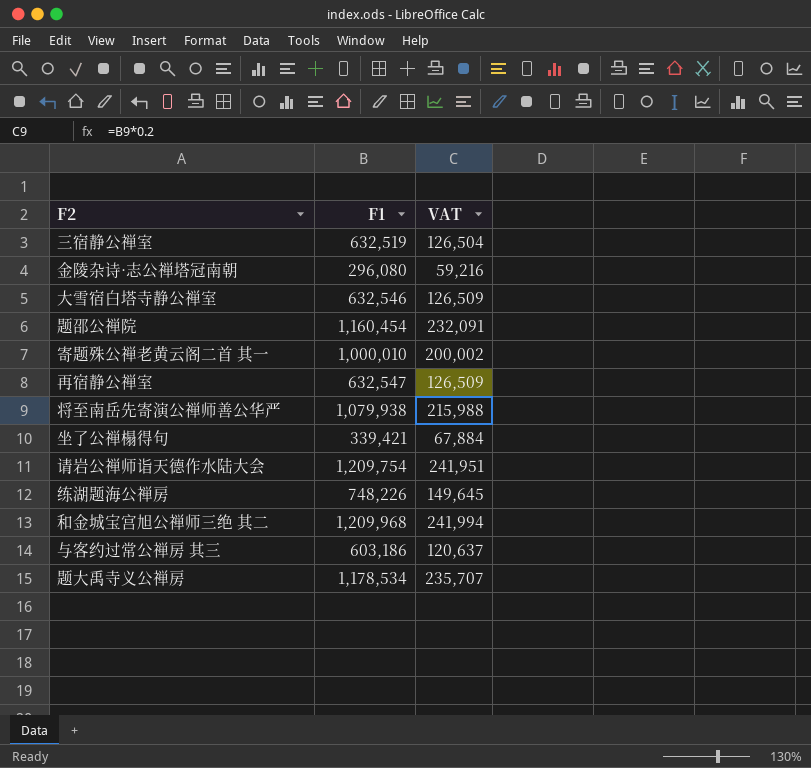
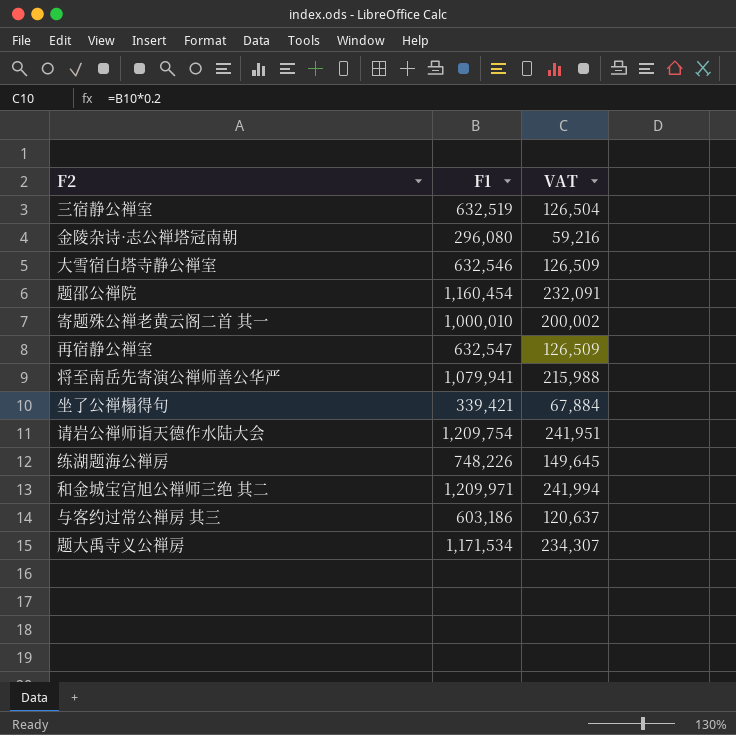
将至南岳先寄演公禅师善公华严 | F1: 1,079,938 -> 1,079,941
和金城宝宫旭公禅师三绝 其二 | F1: 1,209,968 -> 1,209,971
题大禹寺义公禅房 | F1: 1,178,534 -> 1,171,534
题大禹寺义公禅房 | VAT: 235,707 -> 234,307

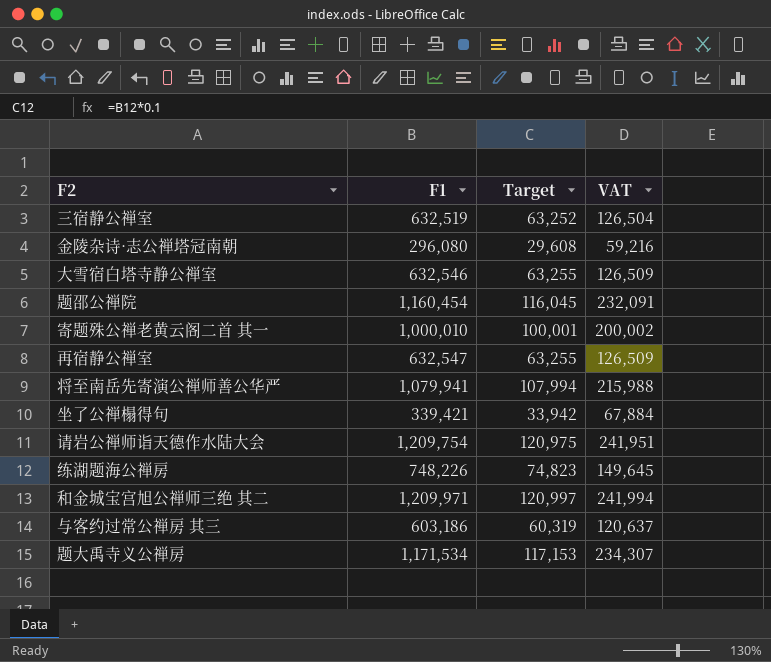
column Target | formula: none -> [F1] * 0.1

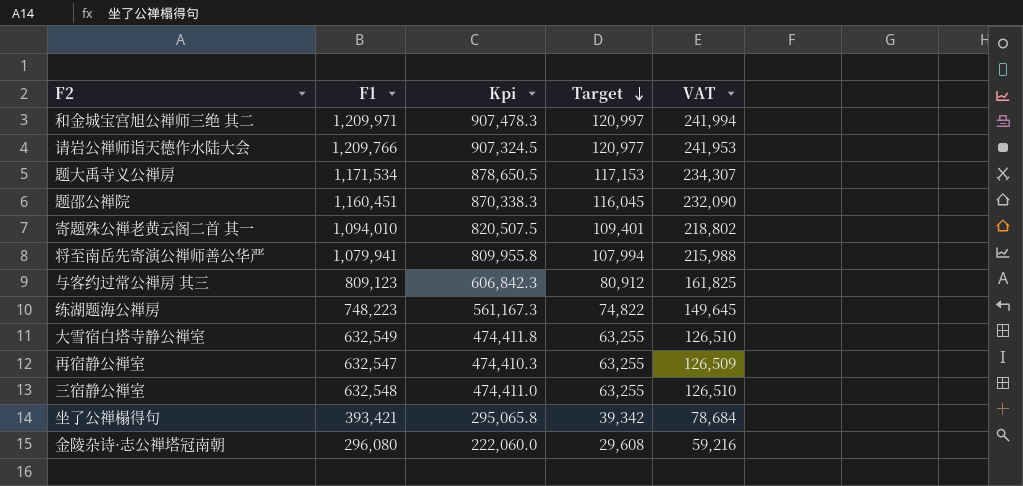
row order: none -> Target descending
column Kpi | formula: none -> [F1] * 0.75
请岩公禅师诣天德作水陆大会 | F1: 1,209,754 -> 1,209,766
请岩公禅师诣天德作水陆大会 | Target: 120,975 -> 120,977
请岩公禅师诣天德作水陆大会 | VAT: 241,951 -> 241,953
题邵公禅院 | F1: 1,160,454 -> 1,160,451
题邵公禅院 | VAT: 232,091 -> 232,090
寄题殊公禅老黄云阁二首 其一 | F1: 1,000,010 -> 1,094,010
寄题殊公禅老黄云阁二首 其一 | Target: 100,001 -> 109,401
寄题殊公禅老黄云阁二首 其一 | VAT: 200,002 -> 218,802
与客约过常公禅房 其三 | F1: 603,186 -> 809,123
与客约过常公禅房 其三 | Target: 60,319 -> 80,912
与客约过常公禅房 其三 | VAT: 120,637 -> 161,825
练湖题海公禅房 | F1: 748,226 -> 748,223
练湖题海公禅房 | Target: 74,823 -> 74,822
大雪宿白塔寺静公禅室 | F1: 632,546 -> 632,549
大雪宿白塔寺静公禅室 | VAT: 126,509 -> 126,510
三宿静公禅室 | F1: 632,519 -> 632,548
三宿静公禅室 | Target: 63,252 -> 63,255
三宿静公禅室 | VAT: 126,504 -> 126,510
坐了公禅榻得句 | F1: 339,421 -> 393,421
坐了公禅榻得句 | Target: 33,942 -> 39,342
坐了公禅榻得句 | VAT: 67,884 -> 78,684

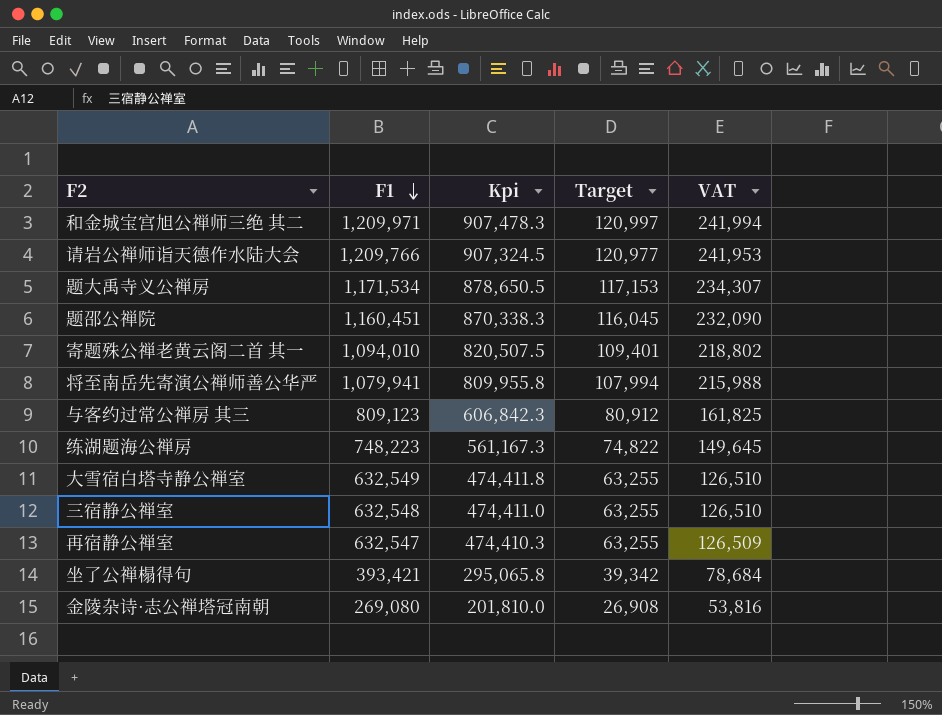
row order: Target descending -> F1 descending
金陵杂诗·志公禅塔冠南朝 | F1: 296,080 -> 269,080
金陵杂诗·志公禅塔冠南朝 | Kpi: 222,060.0 -> 201,810.0
金陵杂诗·志公禅塔冠南朝 | Target: 29,608 -> 26,908
金陵杂诗·志公禅塔冠南朝 | VAT: 59,216 -> 53,816

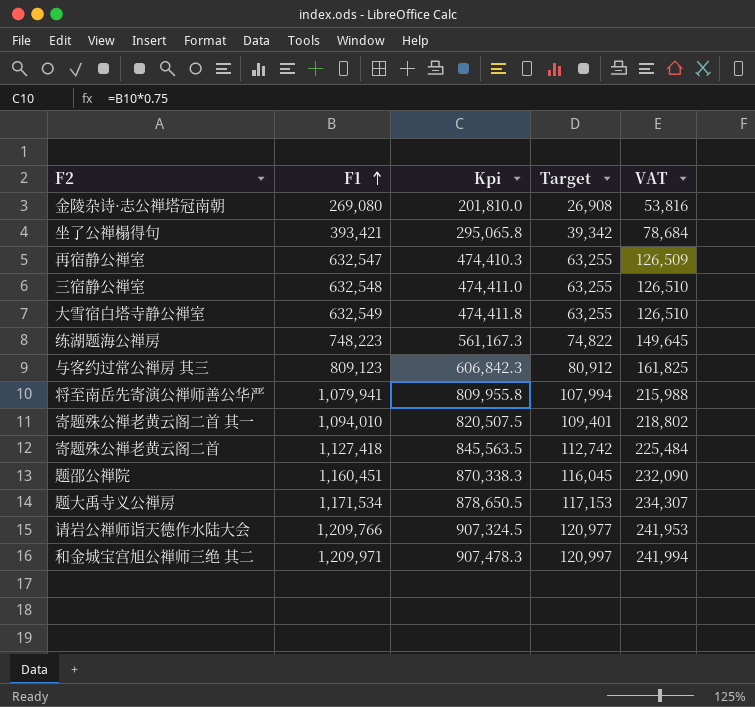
row order: F1 descending -> F1 ascending
row 寄题殊公禅老黄云阁二首: none -> 1,127,418 | 845,563.5 | 112,742 | 225,484

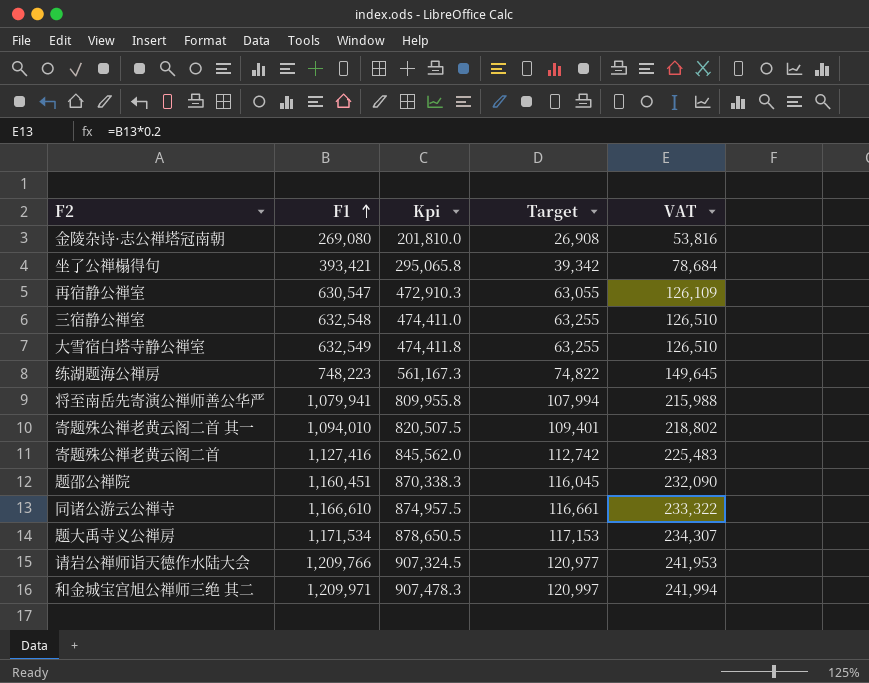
row 与客约过常公禅房 其三: 809,123 | 606,842.3 | 80,912 | 161,825 -> none
再宿静公禅室 | F1: 632,547 -> 630,547
再宿静公禅室 | Kpi: 474,410.3 -> 472,910.3
再宿静公禅室 | Target: 63,255 -> 63,055
再宿静公禅室 | VAT: 126,509 -> 126,109
寄题殊公禅老黄云阁二首 | F1: 1,127,418 -> 1,127,416
寄题殊公禅老黄云阁二首 | Kpi: 845,563.5 -> 845,562.0
寄题殊公禅老黄云阁二首 | VAT: 225,484 -> 225,483
row 同诸公游云公禅寺: none -> 1,166,610 | 874,957.5 | 116,661 | 233,322

